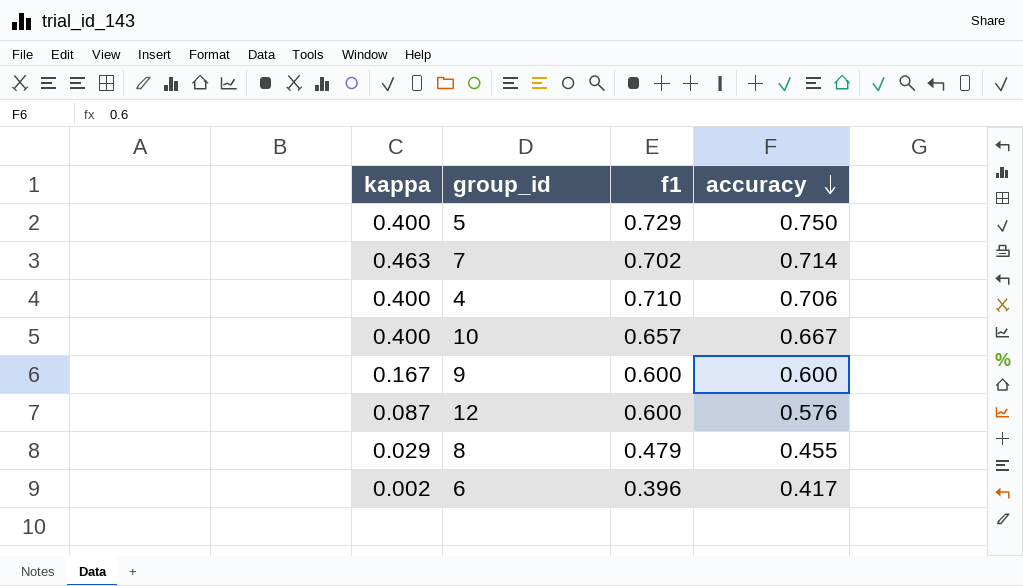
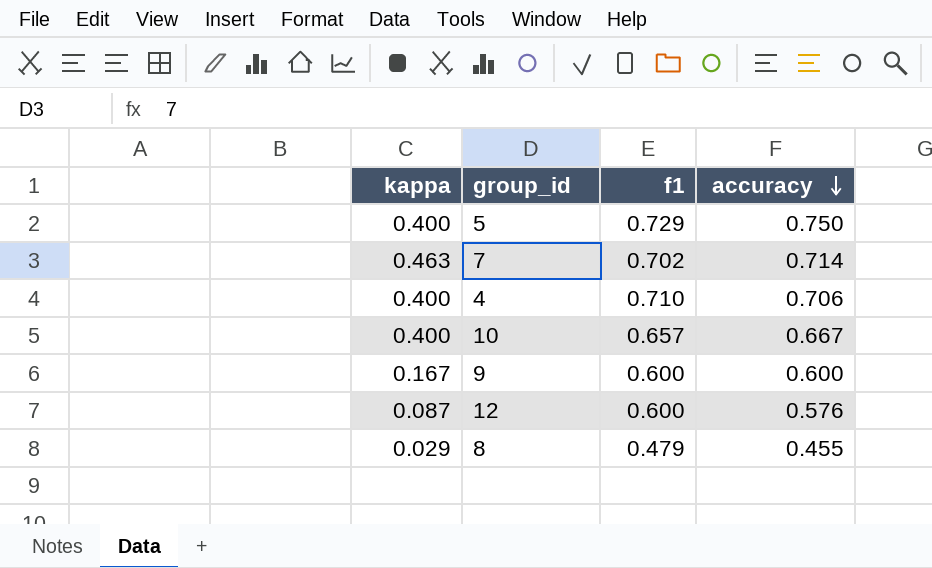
row 6: 0.002 | 0.396 | 0.417 -> none

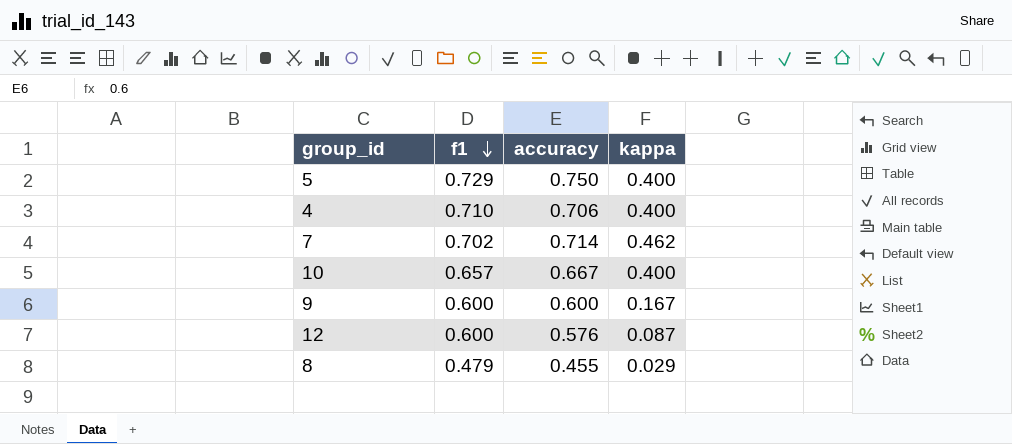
row order: accuracy descending -> f1 descending
column kappa | position: 1 -> 4
7 | kappa: 0.463 -> 0.462

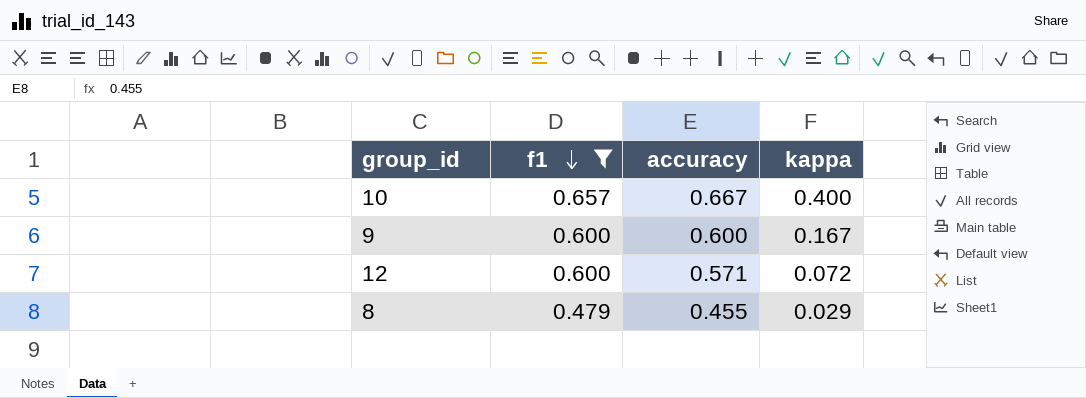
filter: none -> f1 <= 0.657
12 | accuracy: 0.576 -> 0.571
12 | kappa: 0.087 -> 0.072

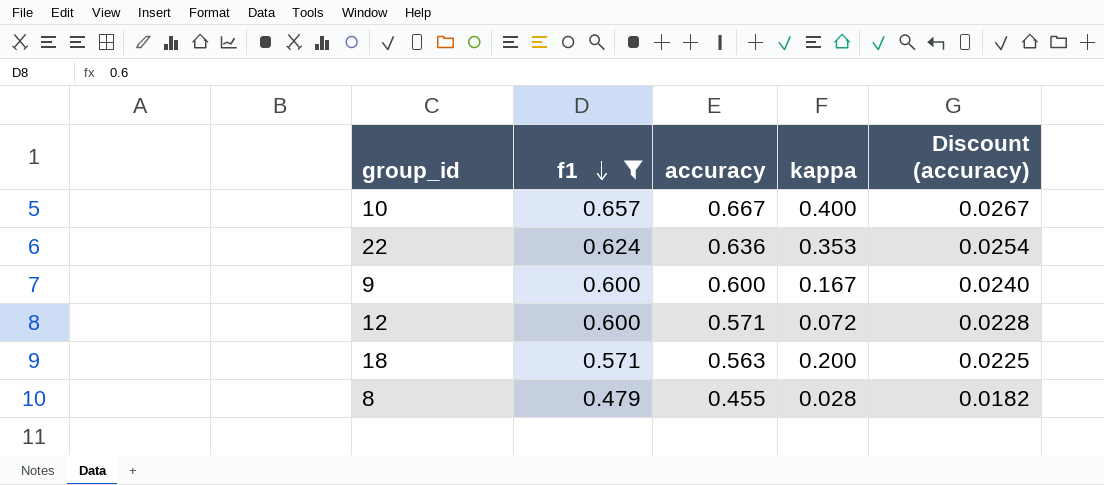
column Discount (accuracy) | formula: none -> [accuracy] * 0.04
row 22: none -> 0.624 | 0.636 | 0.353 | 0.0254
row 18: none -> 0.571 | 0.563 | 0.200 | 0.0225
8 | kappa: 0.029 -> 0.028

